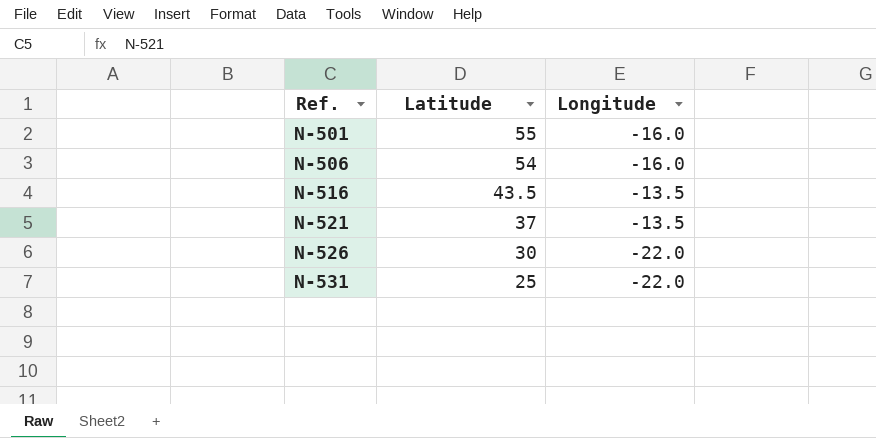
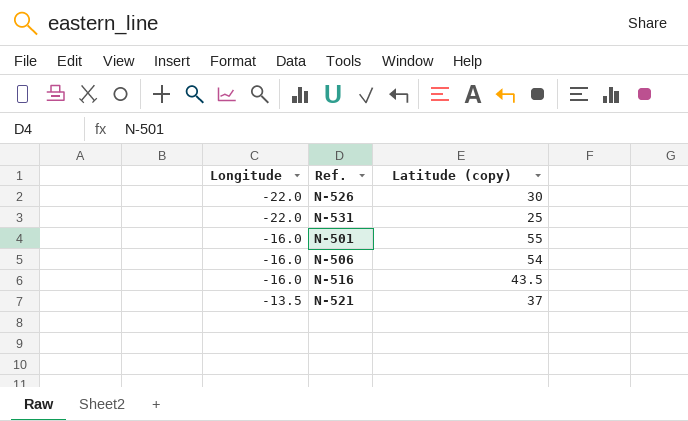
row order: Ref. ascending -> Longitude ascending
column Longitude | position: 3 -> 1
column name: Latitude -> Latitude (copy)
N-516 | Longitude: -13.5 -> -16.0

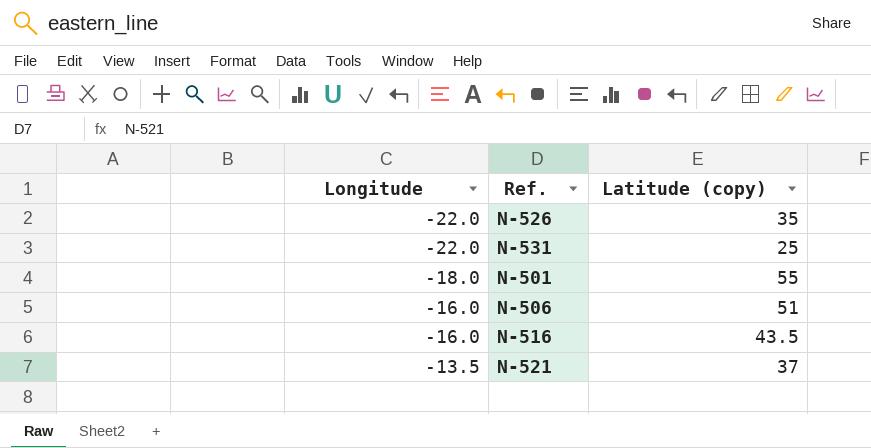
N-526 | Latitude (copy): 30 -> 35
N-501 | Longitude: -16.0 -> -18.0
N-506 | Latitude (copy): 54 -> 51

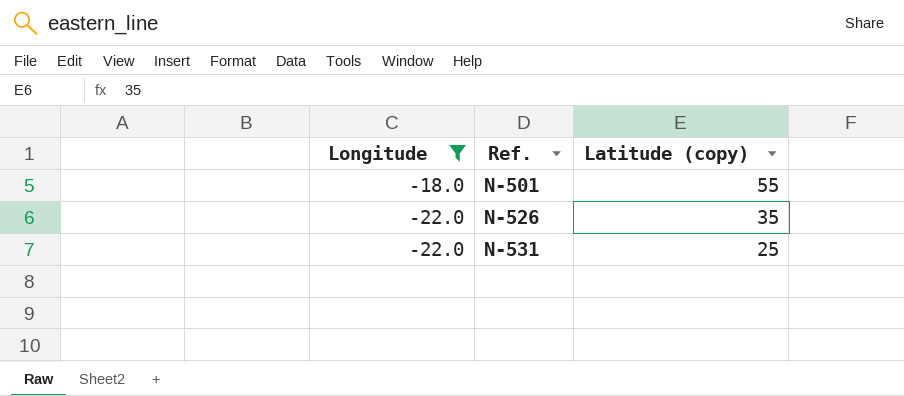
filter: none -> Longitude <= -18.0
row order: Longitude ascending -> Longitude descending

